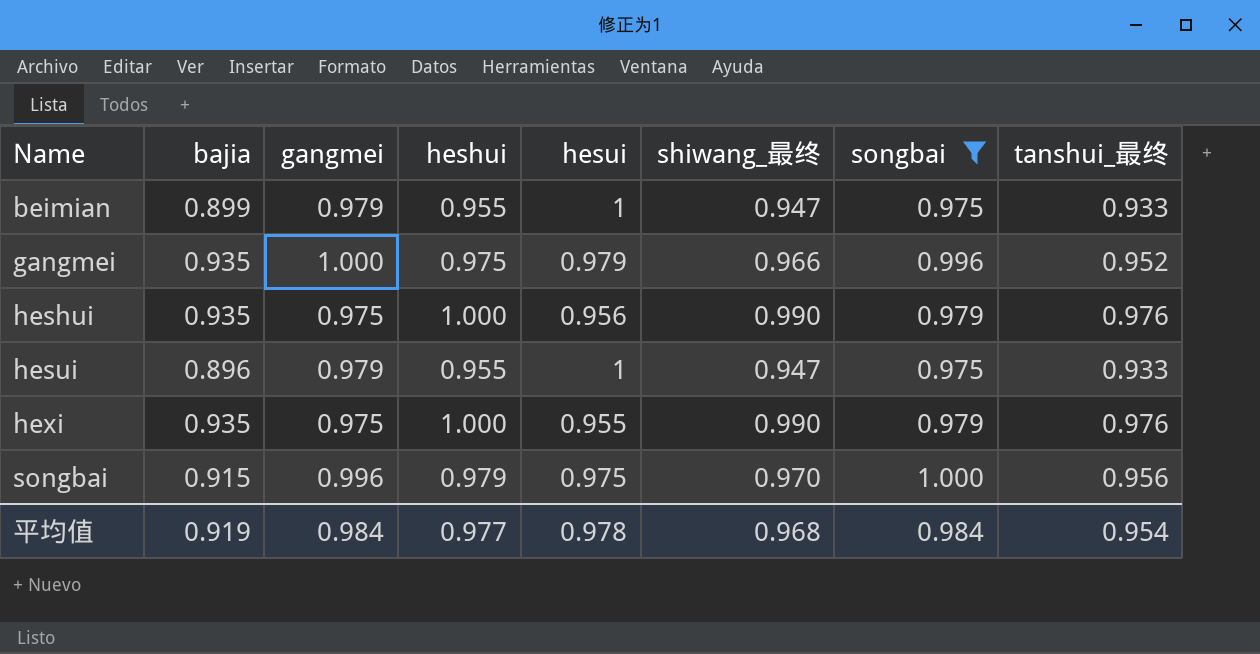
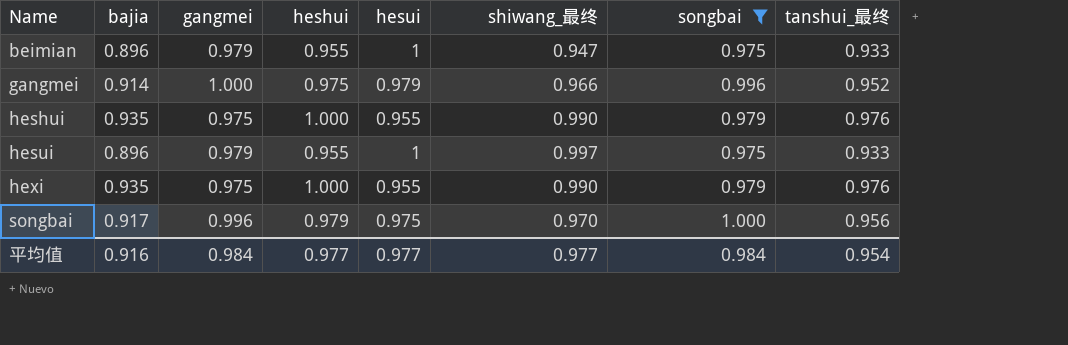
beimian | bajia: 0.899 -> 0.896
gangmei | bajia: 0.935 -> 0.914
heshui | hesui: 0.956 -> 0.955
hesui | shiwang_最终: 0.947 -> 0.997
songbai | bajia: 0.915 -> 0.917
平均值 | bajia: 0.919 -> 0.916
平均值 | hesui: 0.978 -> 0.977
平均值 | shiwang_最终: 0.968 -> 0.977

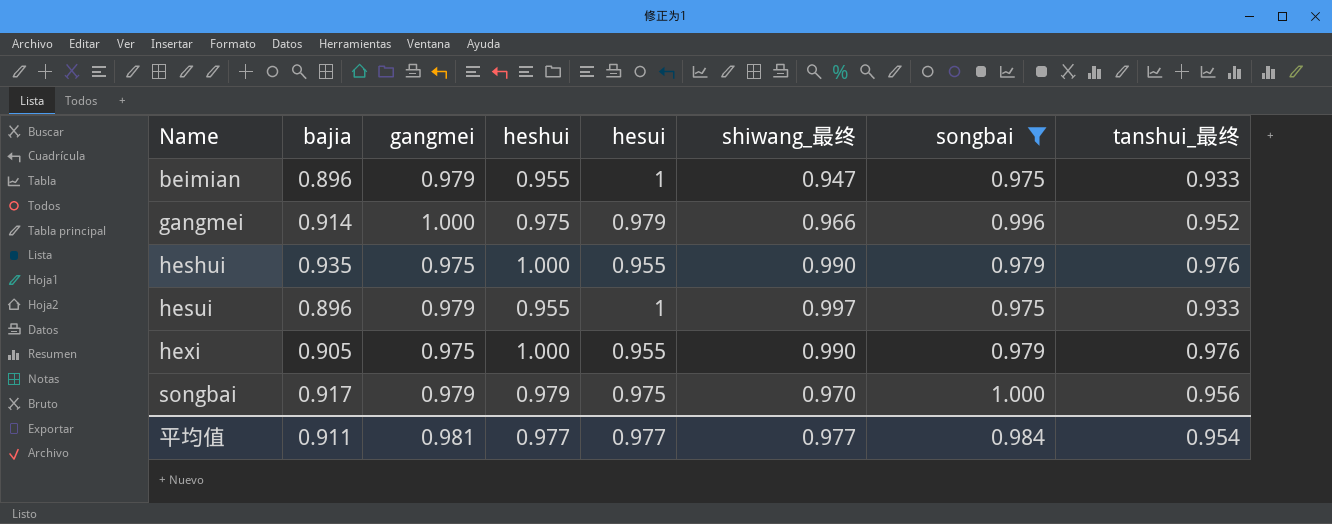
hexi | bajia: 0.935 -> 0.905
songbai | gangmei: 0.996 -> 0.979
平均值 | bajia: 0.916 -> 0.911
平均值 | gangmei: 0.984 -> 0.981

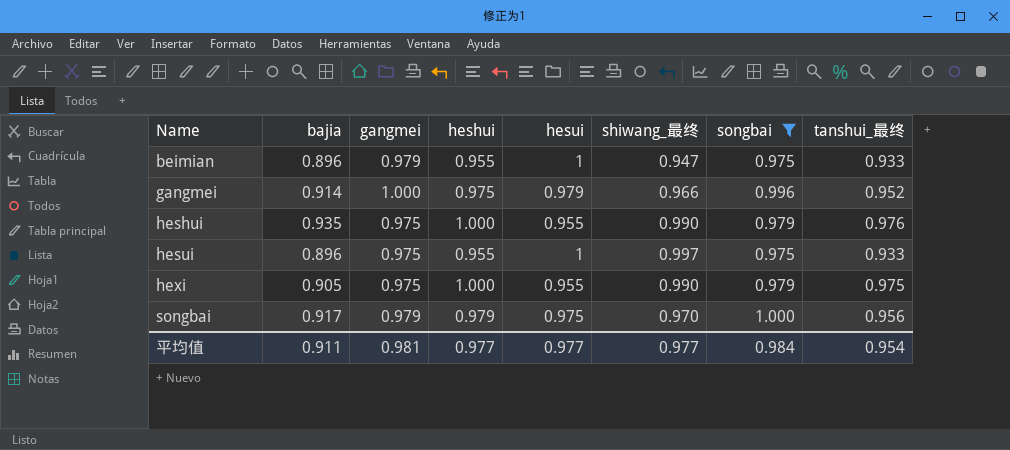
hesui | gangmei: 0.979 -> 0.975
hexi | tanshui_最终: 0.976 -> 0.975

